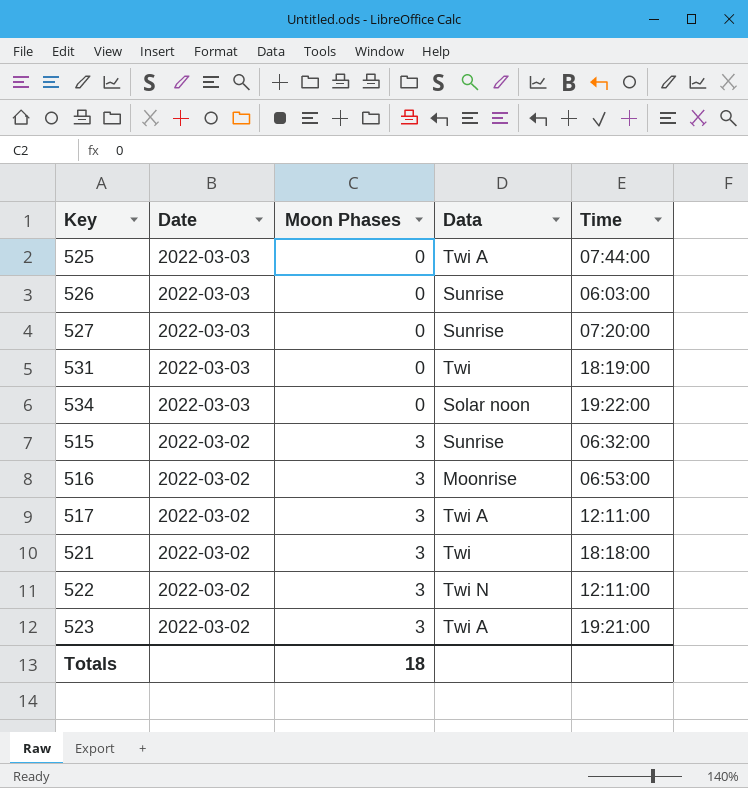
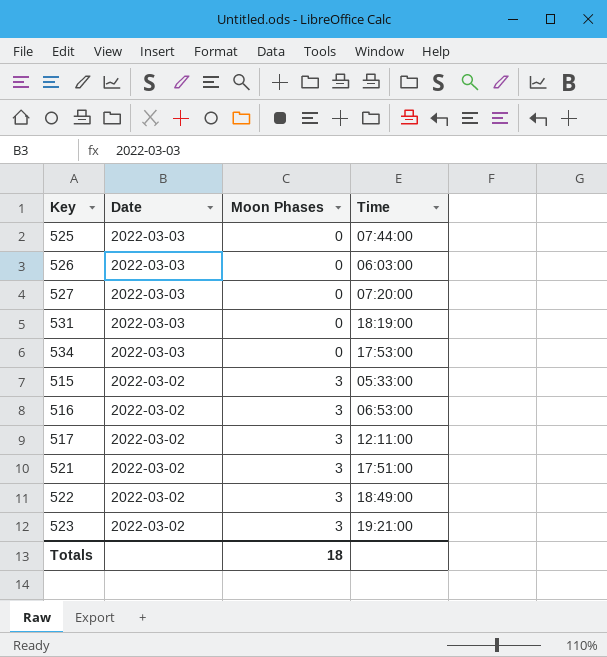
column Data | position: 4 -> none
534 | Time: 19:22:00 -> 17:53:00
515 | Time: 06:32:00 -> 05:33:00
521 | Time: 18:18:00 -> 17:51:00
522 | Time: 12:11:00 -> 18:49:00

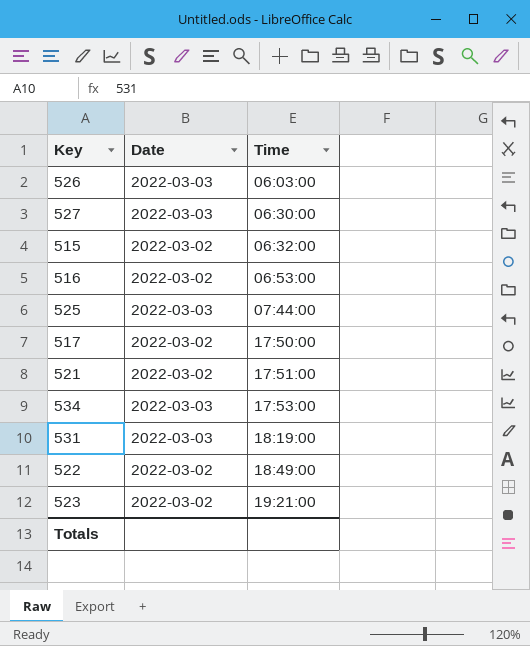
row order: Date descending -> Time ascending
column Moon Phases | position: 3 -> none
527 | Time: 07:20:00 -> 06:30:00
515 | Time: 05:33:00 -> 06:32:00
517 | Time: 12:11:00 -> 17:50:00

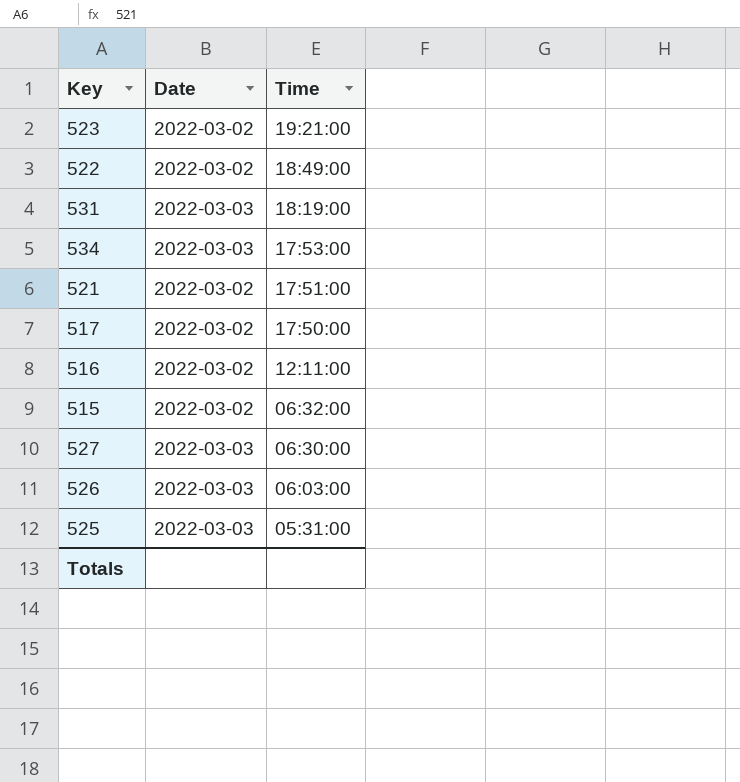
row order: Time ascending -> Time descending
516 | Time: 06:53:00 -> 12:11:00
525 | Time: 07:44:00 -> 05:31:00

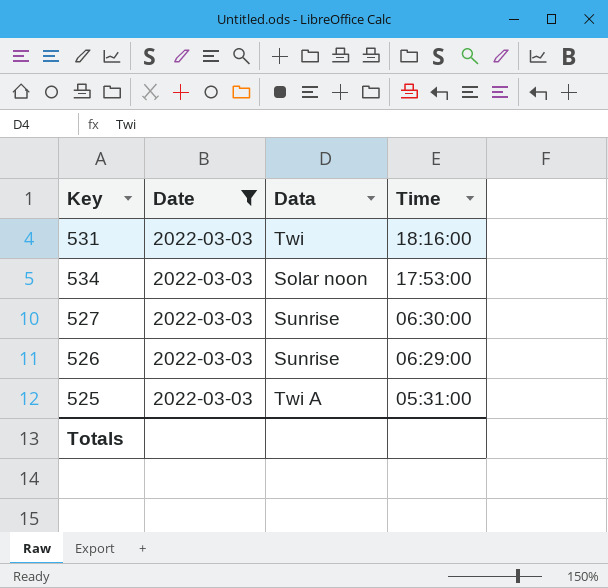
filter: none -> Date = 2022-03-03
column Data | position: none -> 3
531 | Time: 18:19:00 -> 18:16:00
526 | Time: 06:03:00 -> 06:29:00

